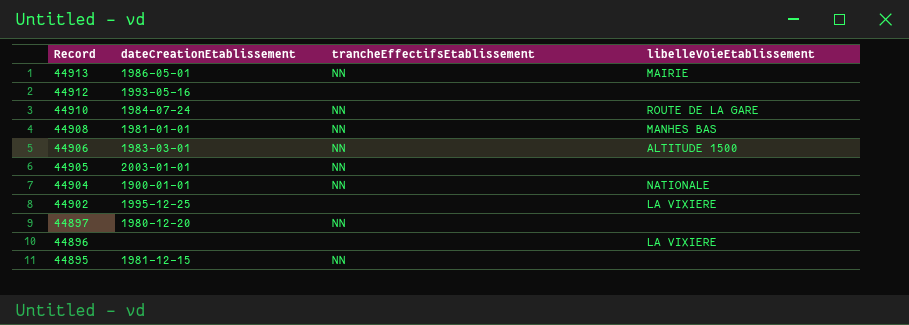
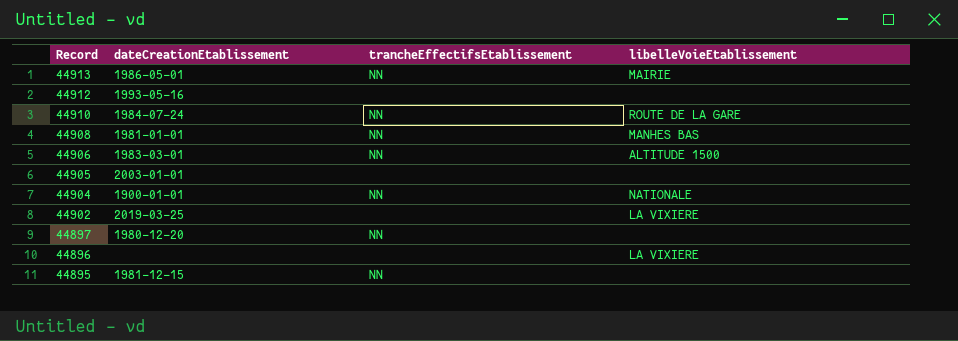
44905 | trancheEffectifsEtablissement: NN -> none
44902 | dateCreationEtablissement: 1995-12-25 -> 2019-03-25

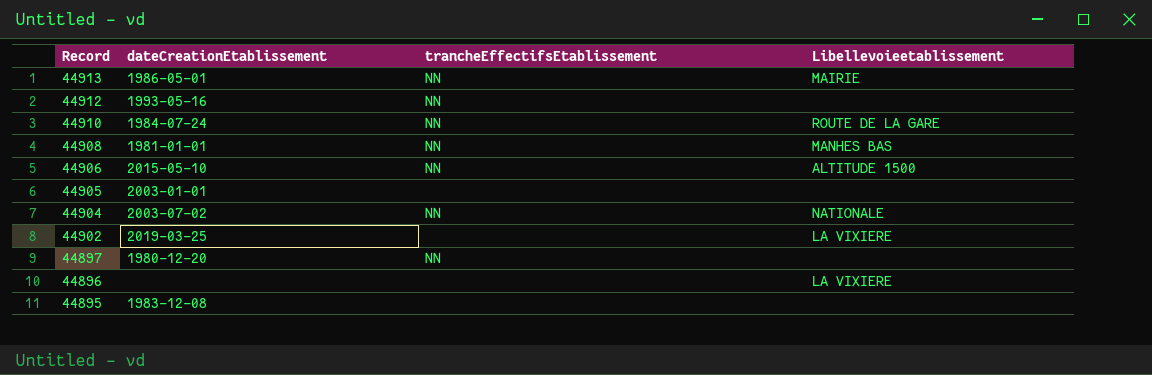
column name: libelleVoieEtablissement -> Libellevoieetablissement
44912 | trancheEffectifsEtablissement: none -> NN
44906 | dateCreationEtablissement: 1983-03-01 -> 2015-05-10
44904 | dateCreationEtablissement: 1900-01-01 -> 2003-07-02
44895 | dateCreationEtablissement: 1981-12-15 -> 1983-12-08
44895 | trancheEffectifsEtablissement: NN -> none

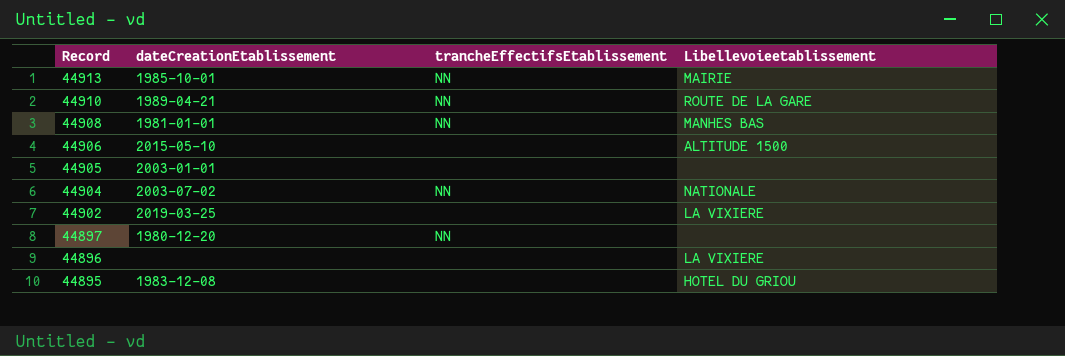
row 44912: 1993-05-16 | NN | none -> none
44913 | dateCreationEtablissement: 1986-05-01 -> 1985-10-01
44910 | dateCreationEtablissement: 1984-07-24 -> 1989-04-21
44906 | trancheEffectifsEtablissement: NN -> none
44895 | Libellevoieetablissement: none -> HOTEL DU GRIOU

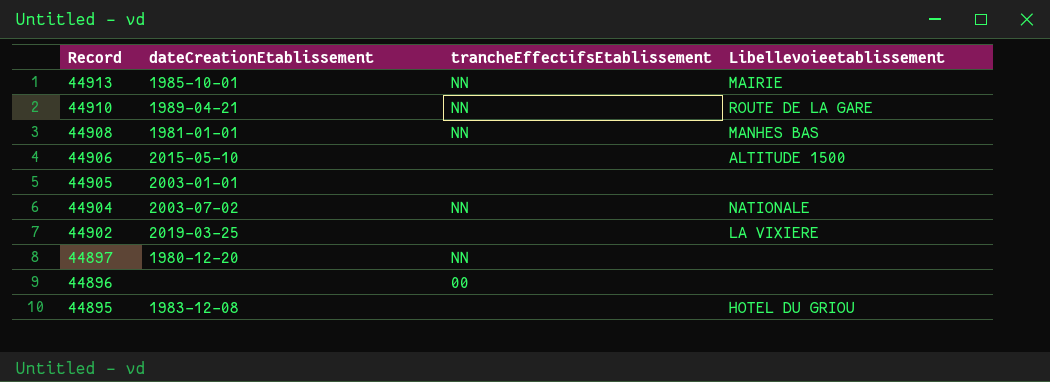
44896 | trancheEffectifsEtablissement: none -> 00
44896 | Libellevoieetablissement: LA VIXIERE -> none

